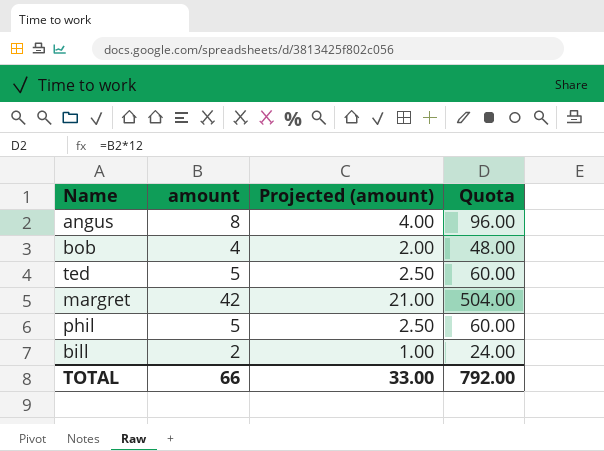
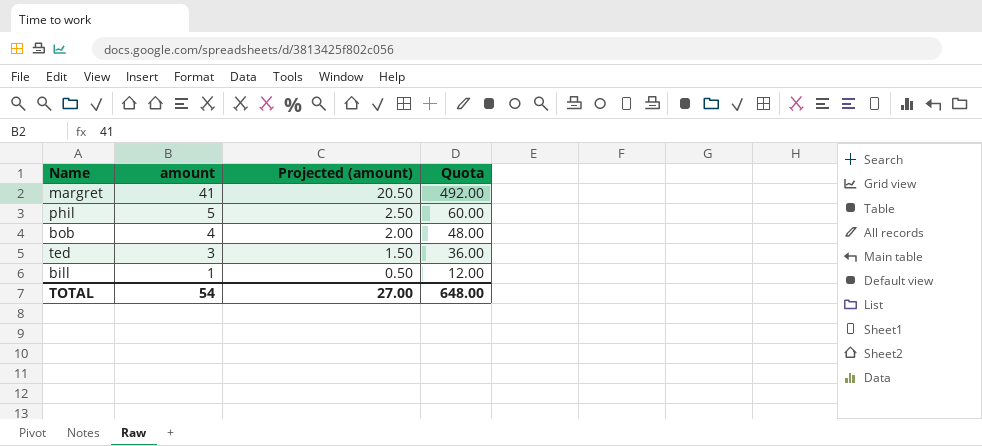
row order: none -> amount descending
row angus: 8 | 4.00 | 96.00 -> none
margret | amount: 42 -> 41
margret | Projected (amount): 21.00 -> 20.50
margret | Quota: 504.00 -> 492.00
ted | amount: 5 -> 3
ted | Projected (amount): 2.50 -> 1.50
ted | Quota: 60.00 -> 36.00
bill | amount: 2 -> 1
bill | Projected (amount): 1.00 -> 0.50
bill | Quota: 24.00 -> 12.00
TOTAL | amount: 66 -> 54
TOTAL | Projected (amount): 33.00 -> 27.00
TOTAL | Quota: 792.00 -> 648.00

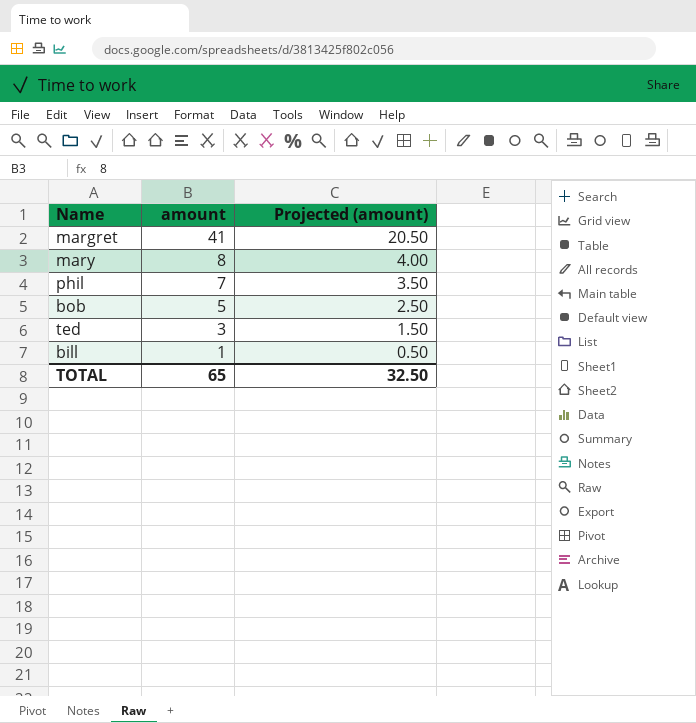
column Quota | formula: [amount] * 12 -> none
row mary: none -> 8 | 4.00
phil | amount: 5 -> 7
phil | Projected (amount): 2.50 -> 3.50
bob | amount: 4 -> 5
bob | Projected (amount): 2.00 -> 2.50
TOTAL | amount: 54 -> 65
TOTAL | Projected (amount): 27.00 -> 32.50

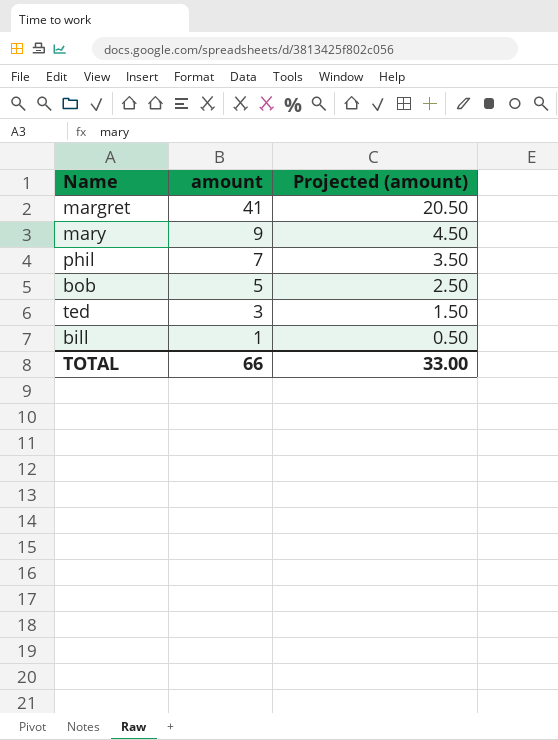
mary | amount: 8 -> 9
mary | Projected (amount): 4.00 -> 4.50
TOTAL | amount: 65 -> 66
TOTAL | Projected (amount): 32.50 -> 33.00

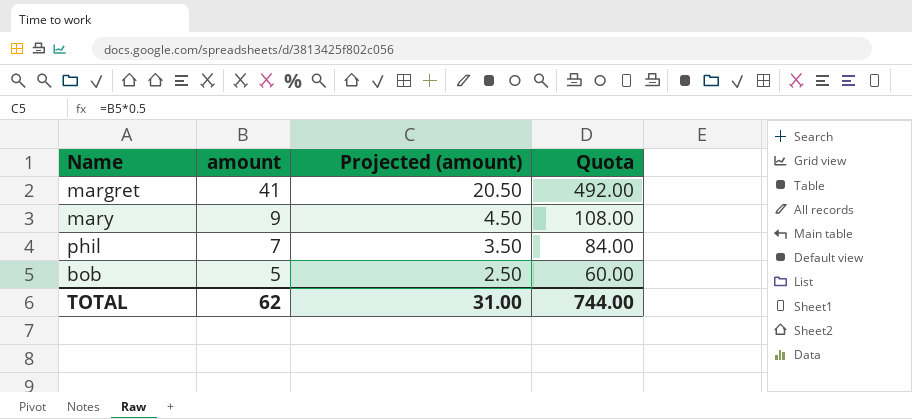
column Quota | formula: none -> [amount] * 12
row ted: 3 | 1.50 -> none
row bill: 1 | 0.50 -> none
TOTAL | amount: 66 -> 62
TOTAL | Projected (amount): 33.00 -> 31.00

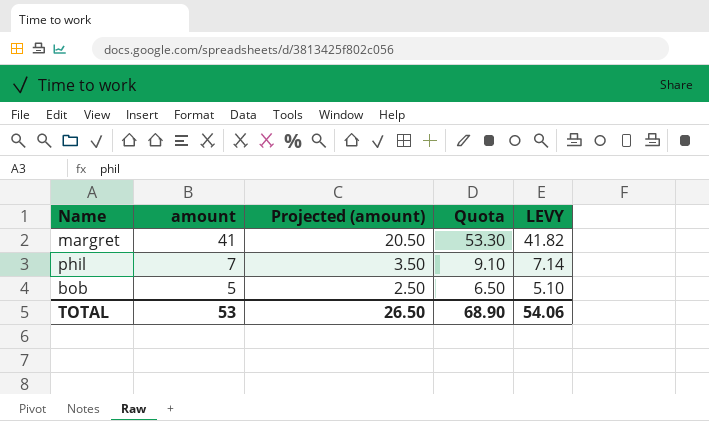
column Quota | formula: [amount] * 12 -> [amount] * 1.3
column LEVY | formula: none -> [amount] * 1.02
row mary: 9 | 4.50 | 108.00 -> none
TOTAL | amount: 62 -> 53
TOTAL | Projected (amount): 31.00 -> 26.50
TOTAL | Quota: 744.00 -> 68.90

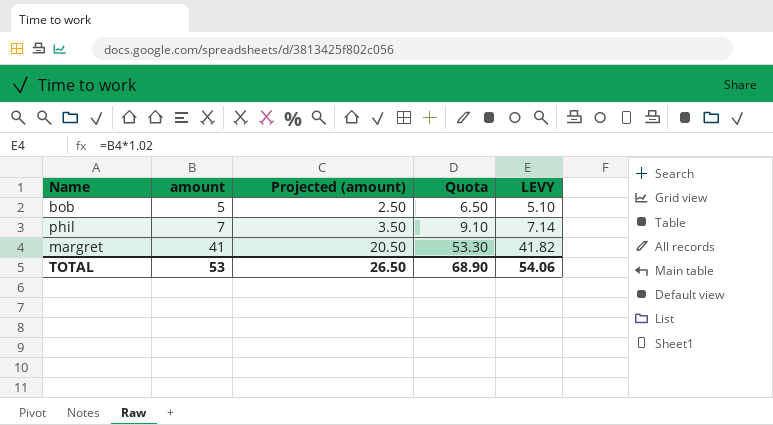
row order: amount descending -> amount ascending

